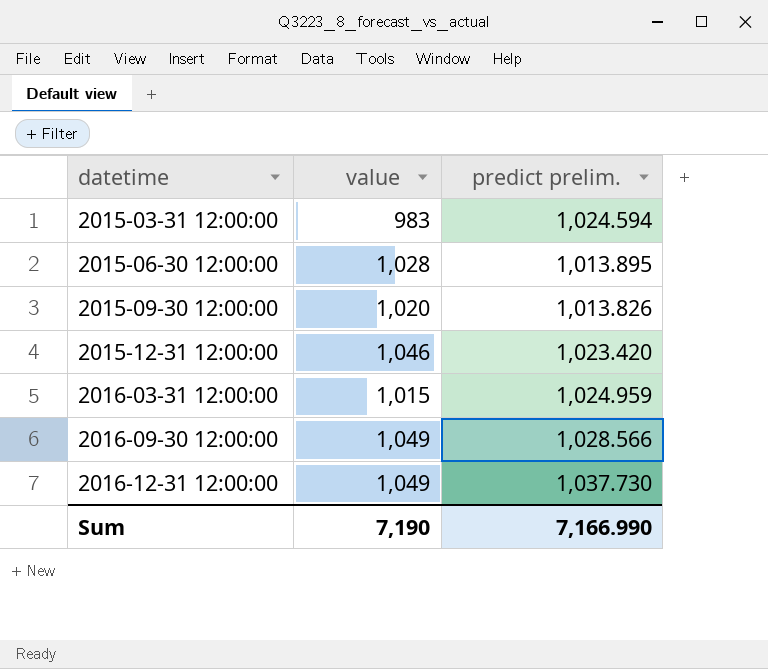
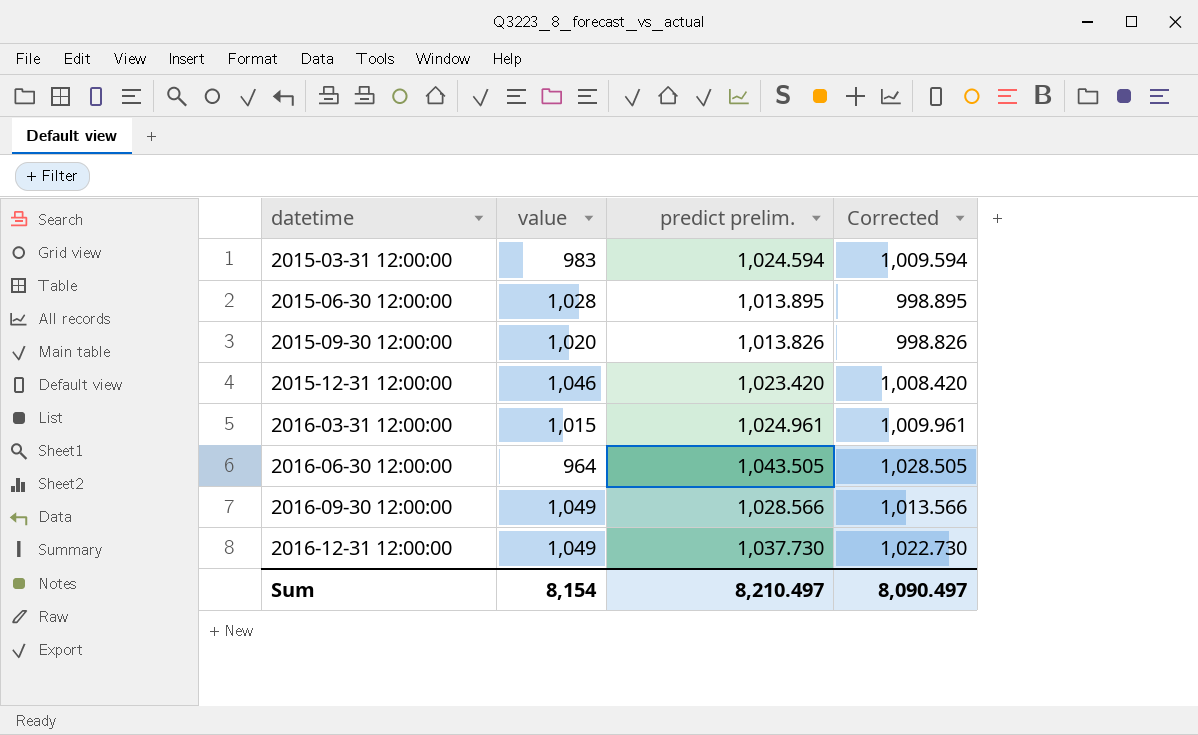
column Corrected | formula: none -> [predict prelim.] - 15
2016-03-31 12:00:00 | predict prelim.: 1,024.959 -> 1,024.961
row 2016-06-30 12:00:00: none -> 964 | 1,043.505 | 1,028.505
Sum | value: 7,190 -> 8,154
Sum | predict prelim.: 7,166.990 -> 8,210.497

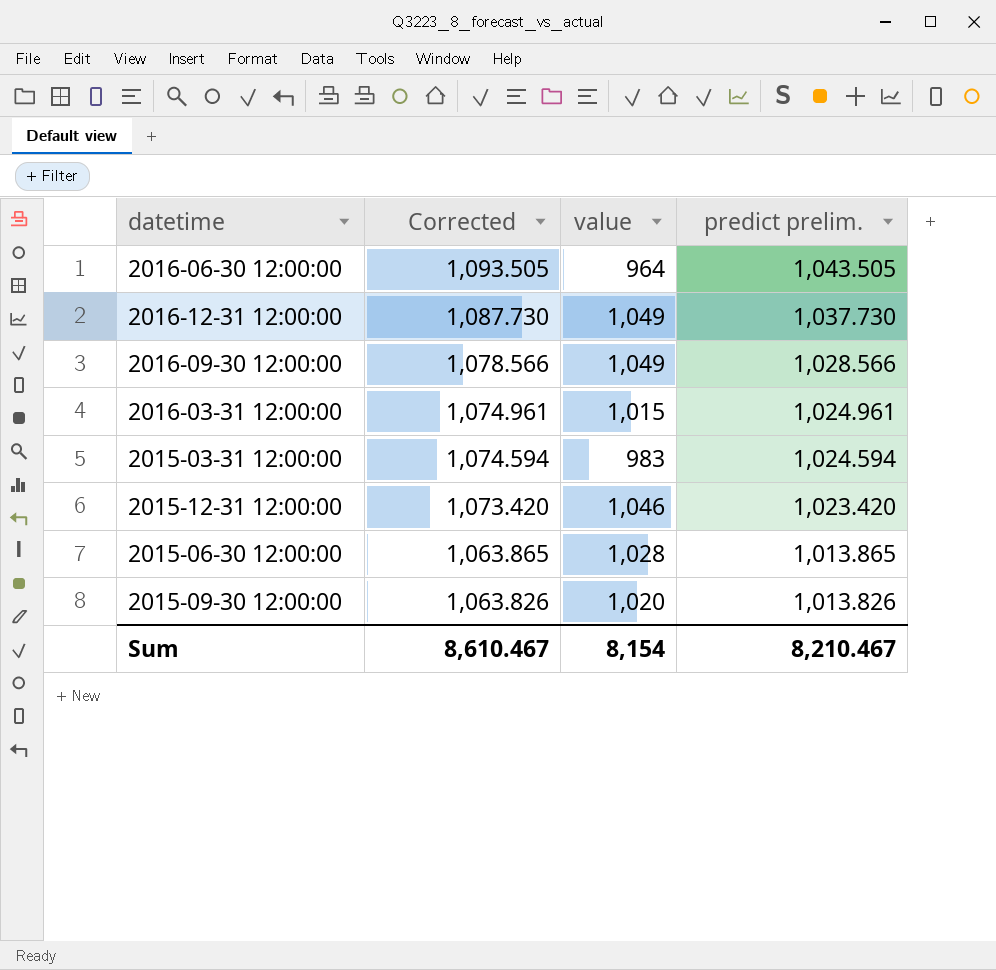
row order: datetime ascending -> Corrected descending
column Corrected | formula: [predict prelim.] - 15 -> [predict prelim.] + 50
column Corrected | position: 4 -> 2
2015-06-30 12:00:00 | predict prelim.: 1,013.895 -> 1,013.865
Sum | Corrected: 8,090.497 -> 8,610.467
Sum | predict prelim.: 8,210.497 -> 8,210.467

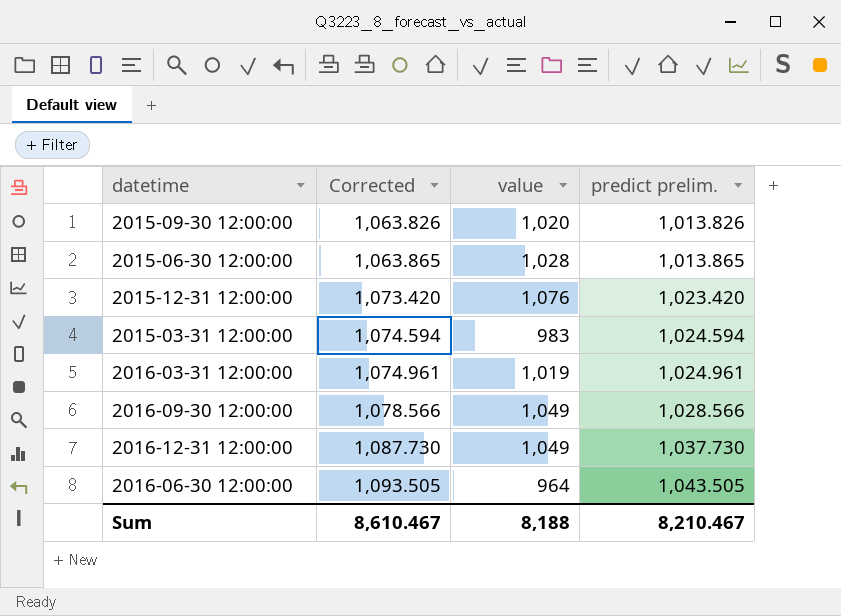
row order: Corrected descending -> Corrected ascending
2015-12-31 12:00:00 | value: 1,046 -> 1,076
2016-03-31 12:00:00 | value: 1,015 -> 1,019
Sum | value: 8,154 -> 8,188

